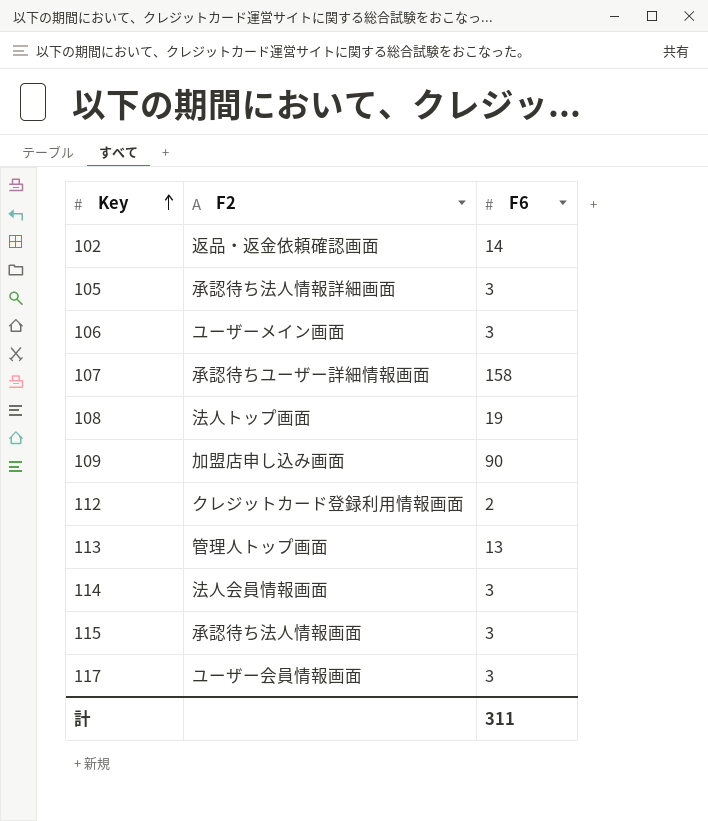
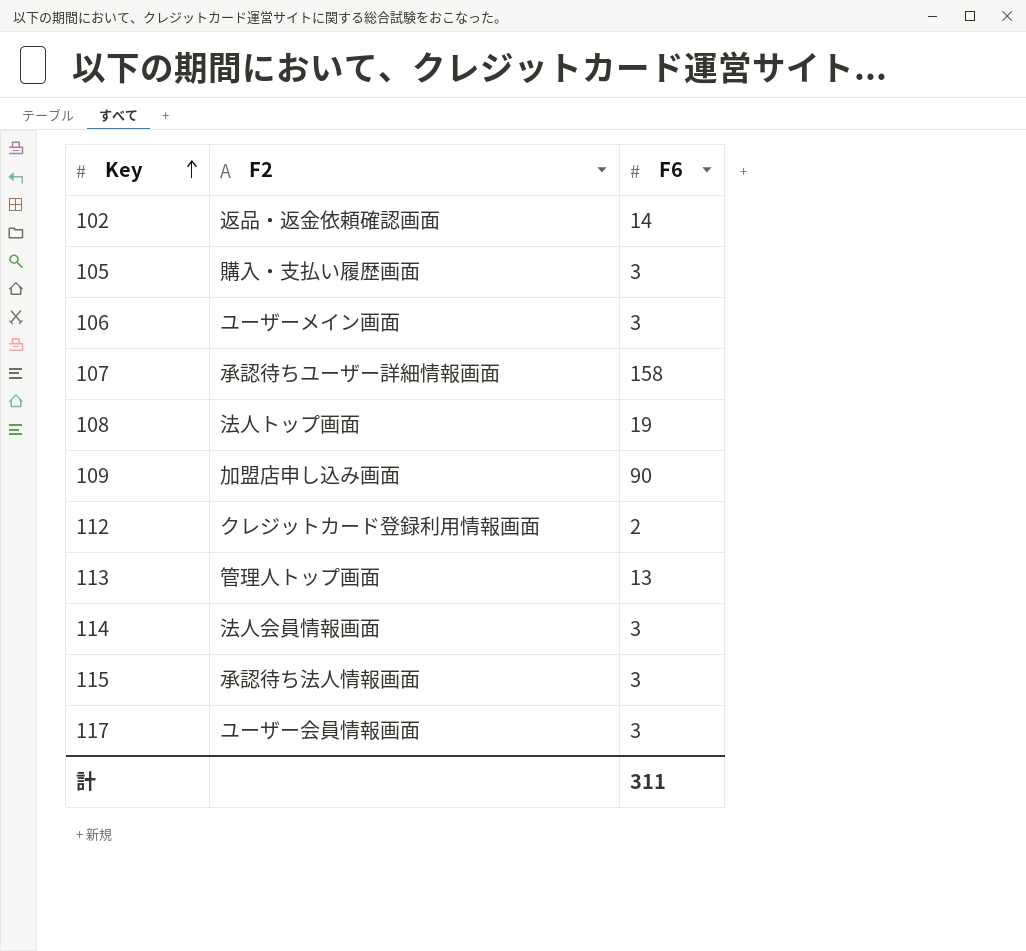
105 | F2: 承認待ち法人情報詳細画面 -> 購入・支払い履歴画面

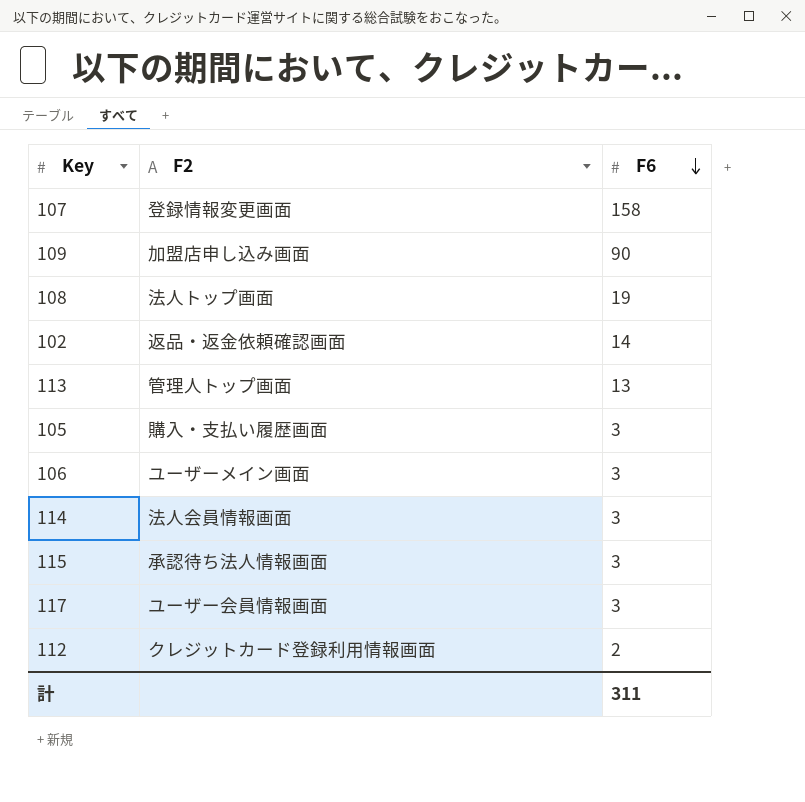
row order: Key ascending -> F6 descending
107 | F2: 承認待ちユーザー詳細情報画面 -> 登録情報変更画面

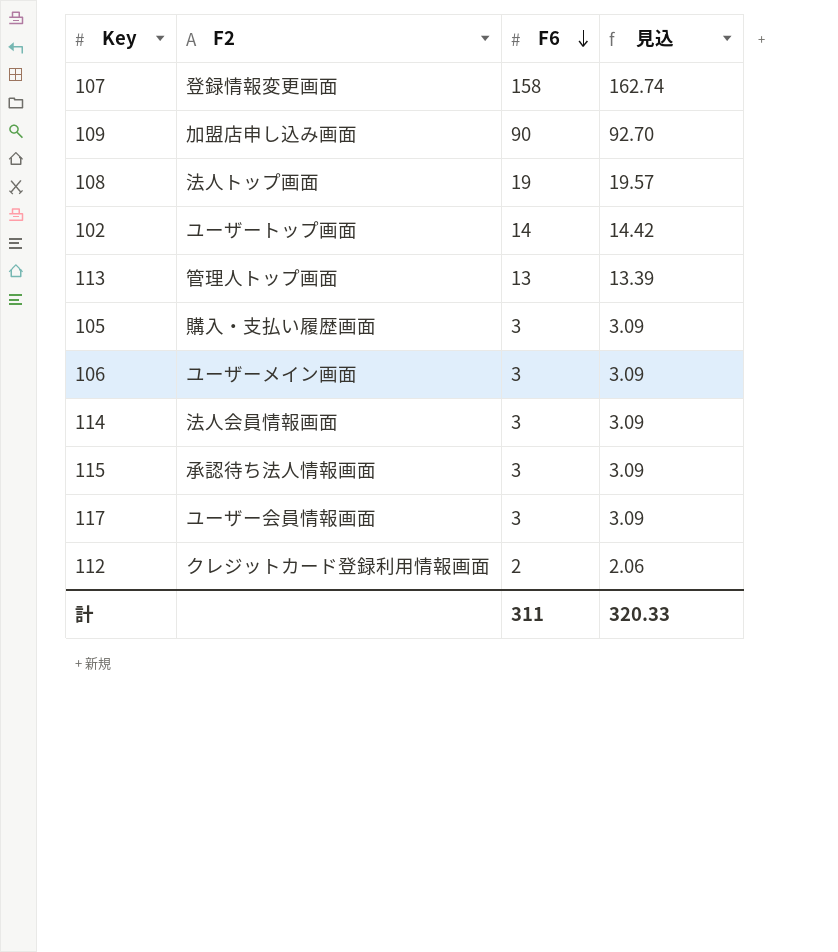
column 見込 | formula: none -> [F6] * 1.03
102 | F2: 返品・返金依頼確認画面 -> ユーザートップ画面

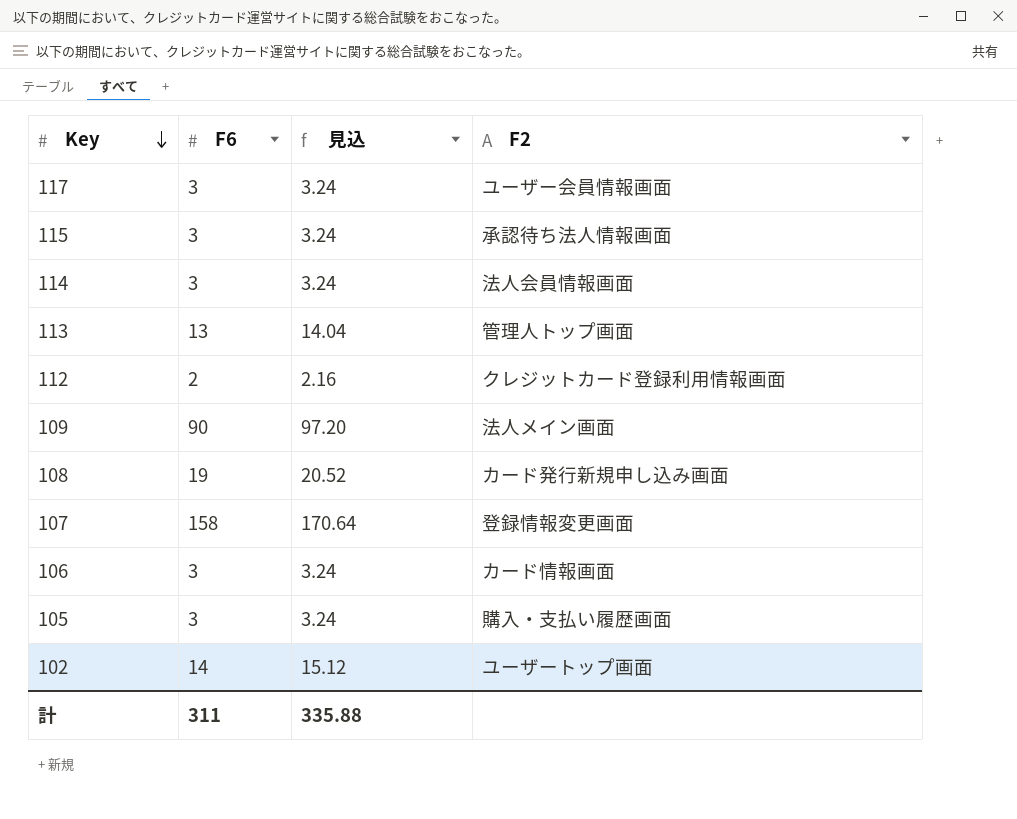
row order: F6 descending -> Key descending
column 見込 | formula: [F6] * 1.03 -> [F6] * 1.08
column F2 | position: 2 -> 4
109 | F2: 加盟店申し込み画面 -> 法人メイン画面
108 | F2: 法人トップ画面 -> カード発行新規申し込み画面
106 | F2: ユーザーメイン画面 -> カード情報画面
計 | 見込: 320.33 -> 335.88

